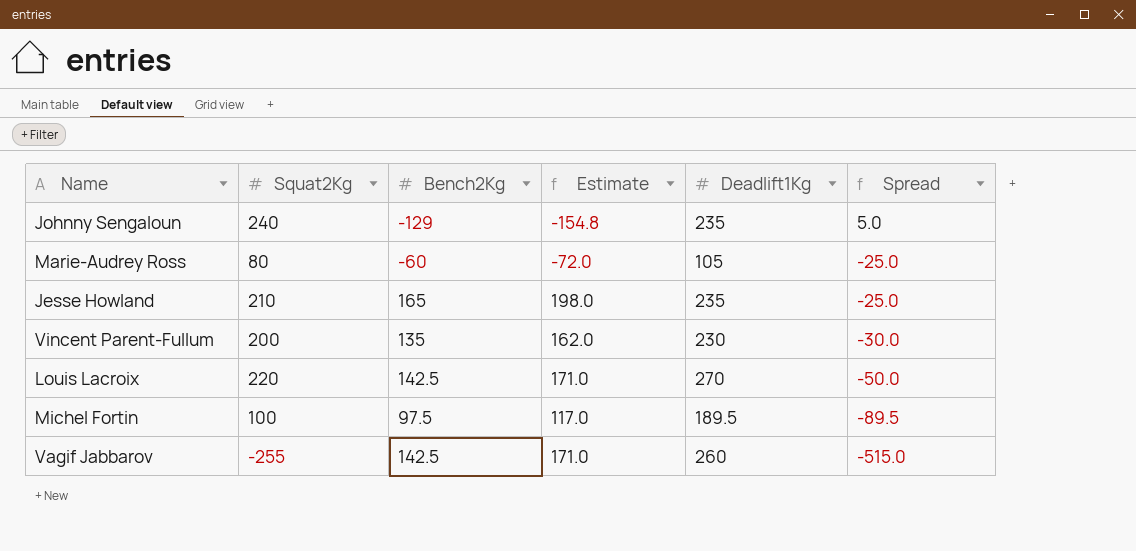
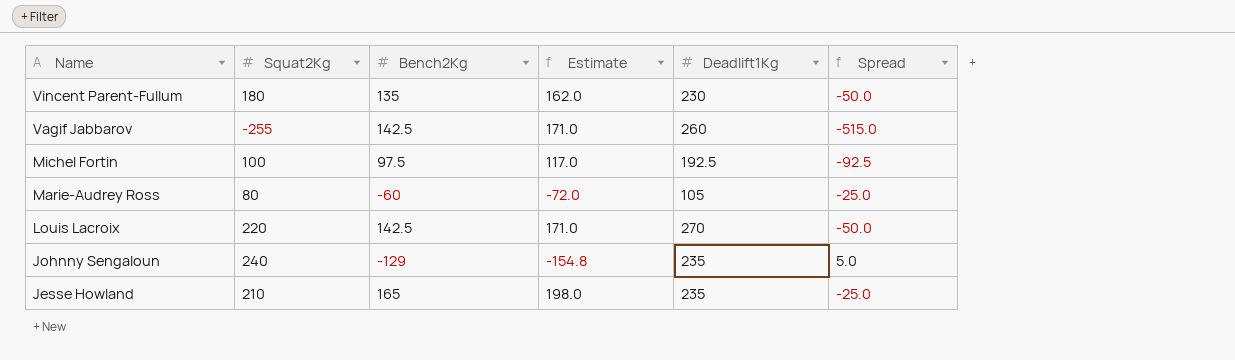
row order: Spread descending -> Name descending
Vincent Parent-Fullum | Squat2Kg: 200 -> 180
Vincent Parent-Fullum | Spread: -30.0 -> -50.0
Michel Fortin | Deadlift1Kg: 189.5 -> 192.5
Michel Fortin | Spread: -89.5 -> -92.5

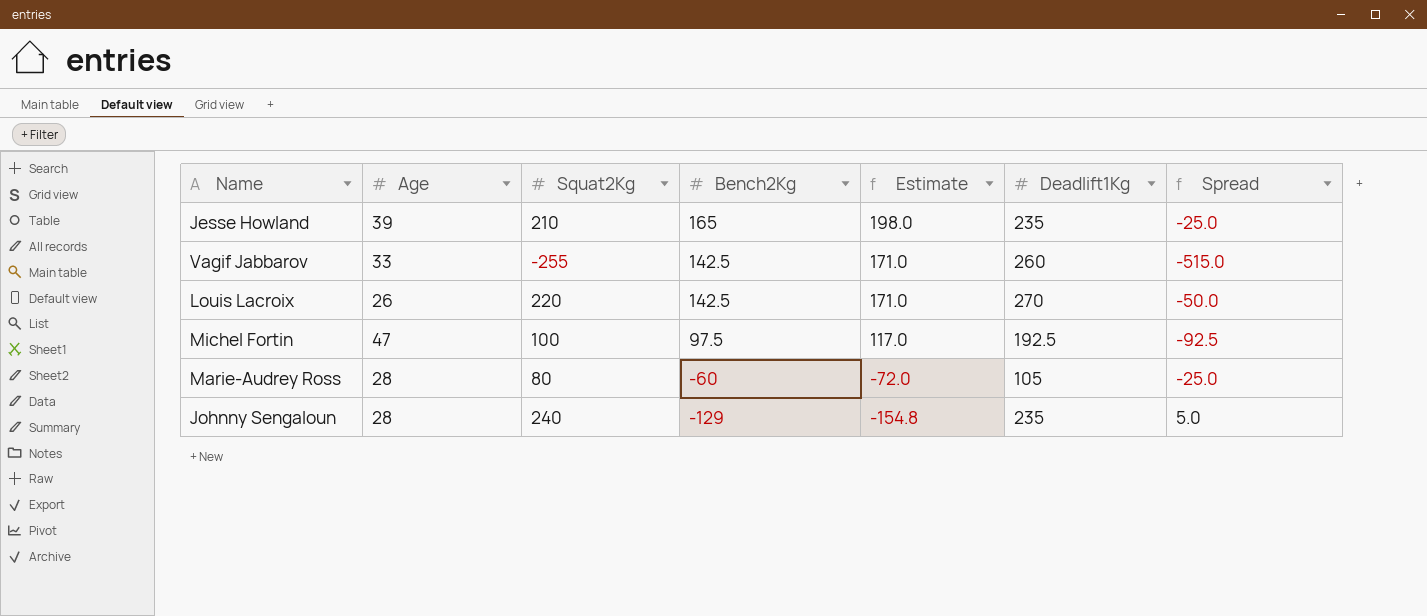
row order: Name descending -> Bench2Kg descending
column Age | position: none -> 2
row Vincent Parent-Fullum: 180 | 135 | 162.0 | 230 | -50.0 -> none

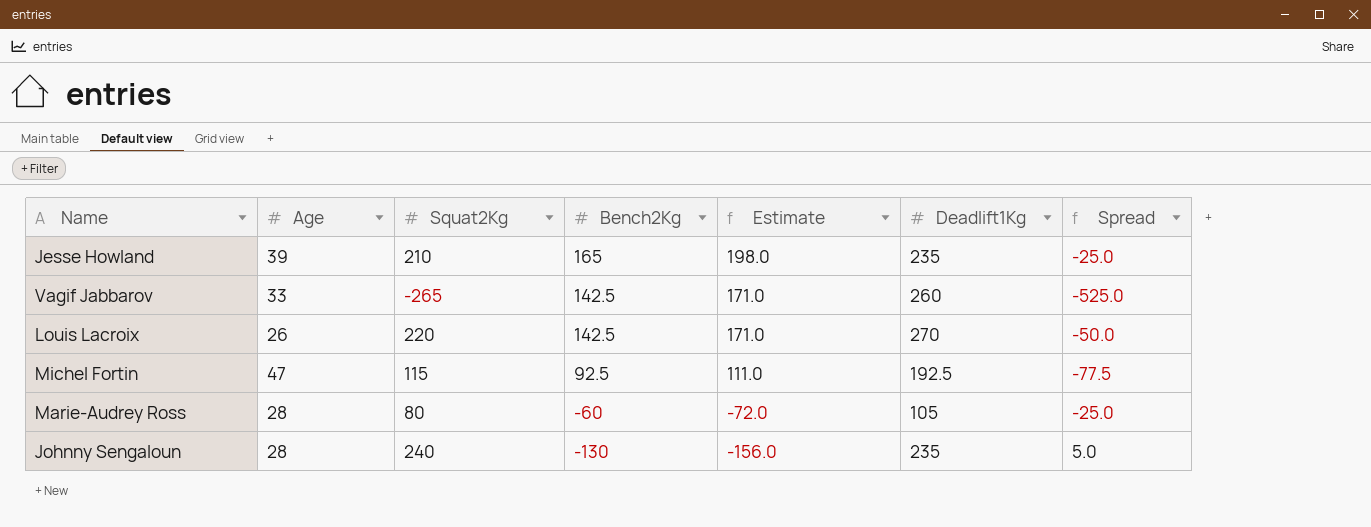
Vagif Jabbarov | Squat2Kg: -255 -> -265
Vagif Jabbarov | Spread: -515.0 -> -525.0
Michel Fortin | Squat2Kg: 100 -> 115
Michel Fortin | Bench2Kg: 97.5 -> 92.5
Michel Fortin | Estimate: 117.0 -> 111.0
Michel Fortin | Spread: -92.5 -> -77.5
Johnny Sengaloun | Bench2Kg: -129 -> -130
Johnny Sengaloun | Estimate: -154.8 -> -156.0

